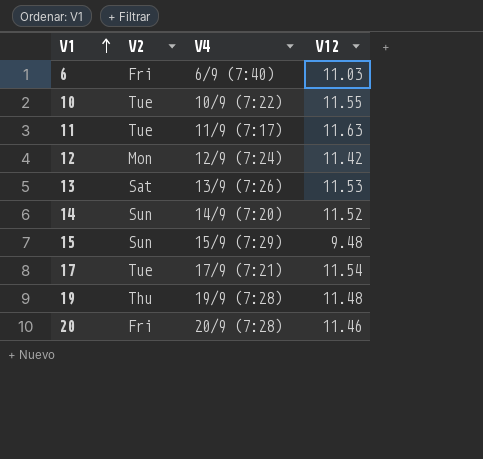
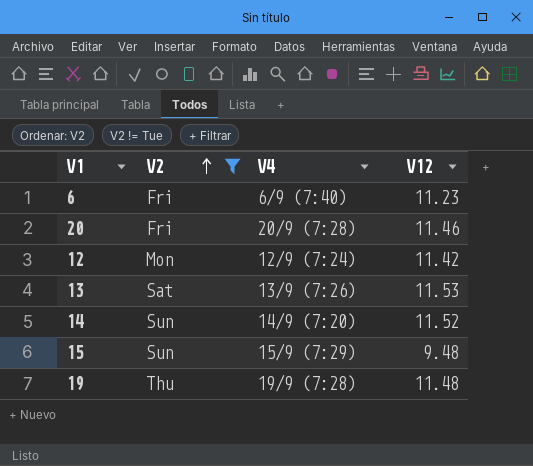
filter: none -> V2 != Tue
row order: V1 ascending -> V2 ascending
6 | V12: 11.03 -> 11.23

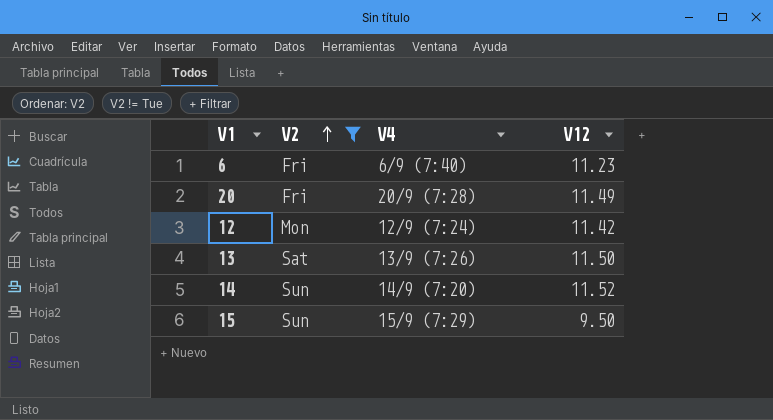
row 19: Thu | 19/9 (7:28) | 11.48 -> none
20 | V12: 11.46 -> 11.49
13 | V12: 11.53 -> 11.50
15 | V12: 9.48 -> 9.50

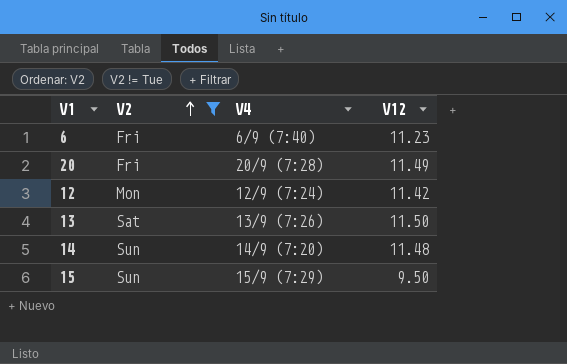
14 | V12: 11.52 -> 11.48

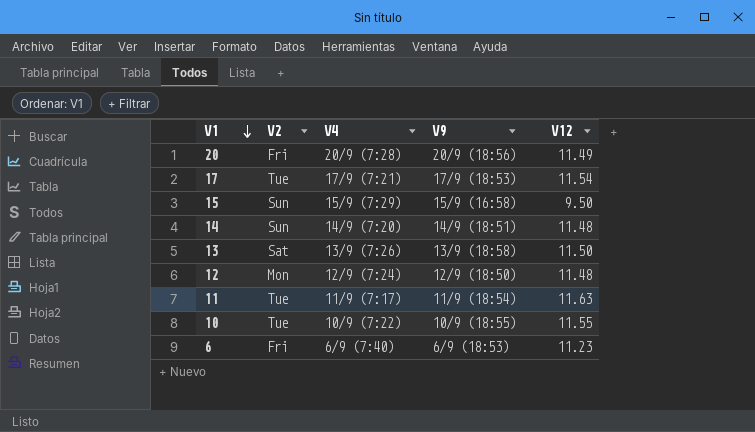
filter: V2 != Tue -> none
row order: V2 ascending -> V1 descending
column V9 | position: none -> 4
12 | V12: 11.42 -> 11.48

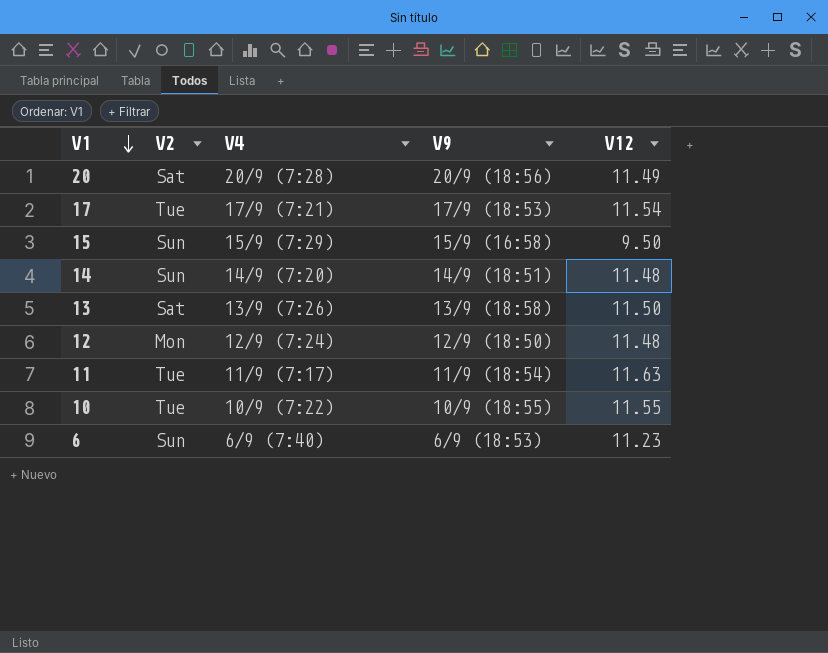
20 | V2: Fri -> Sat
6 | V2: Fri -> Sun

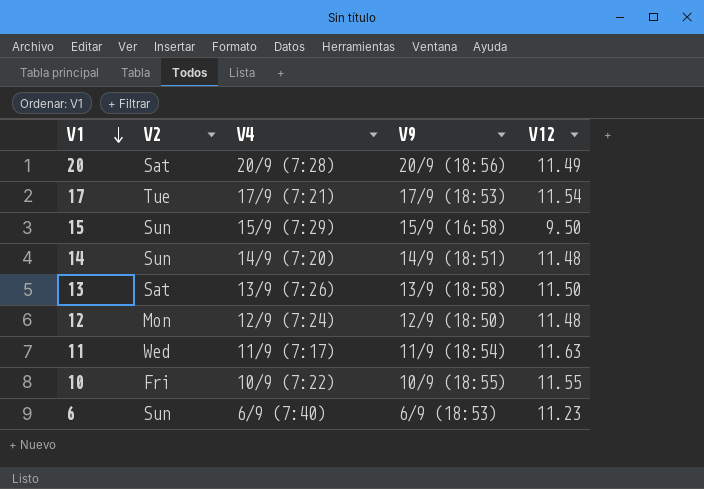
11 | V2: Tue -> Wed
10 | V2: Tue -> Fri

